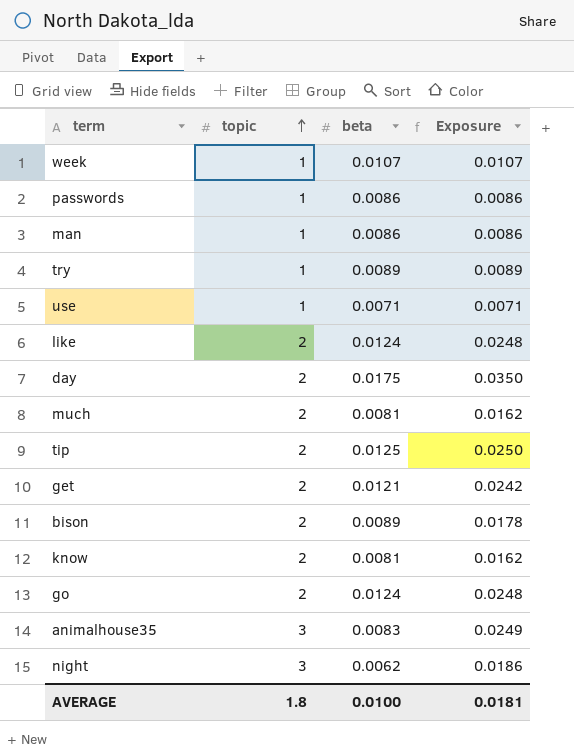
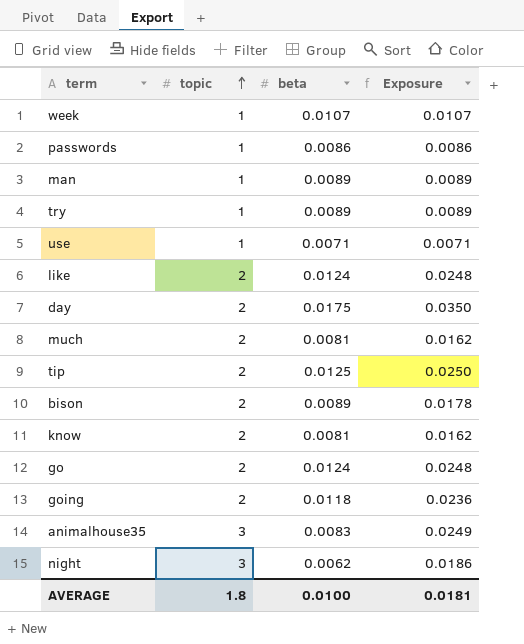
row get: 2 | 0.0121 | 0.0242 -> none
man | beta: 0.0086 -> 0.0089
man | Exposure: 0.0086 -> 0.0089
row going: none -> 2 | 0.0118 | 0.0236

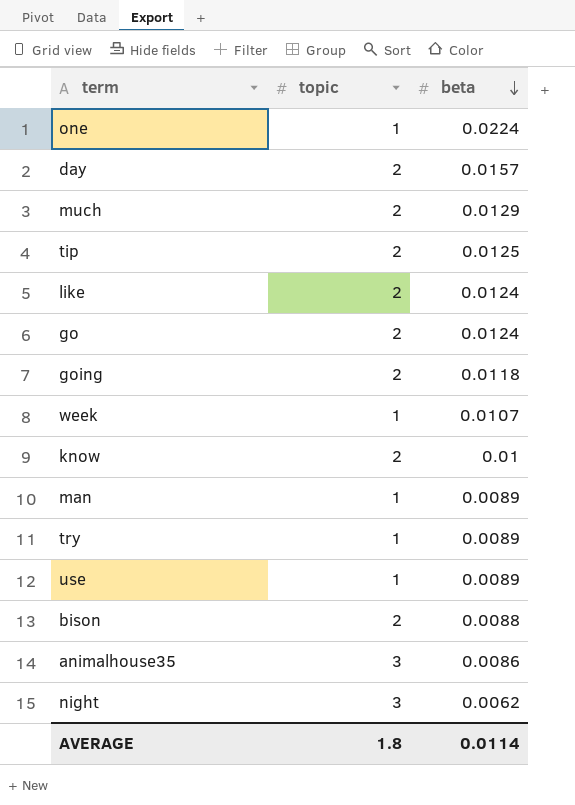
row order: topic ascending -> beta descending
column Exposure | formula: [topic] * [beta] -> none
row passwords: 1 | 0.0086 | 0.0086 -> none
row one: none -> 1 | 0.0224
day | beta: 0.0175 -> 0.0157
much | beta: 0.0081 -> 0.0129
know | beta: 0.0081 -> 0.01
use | beta: 0.0071 -> 0.0089
bison | beta: 0.0089 -> 0.0088
animalhouse35 | beta: 0.0083 -> 0.0086
AVERAGE | beta: 0.0100 -> 0.0114

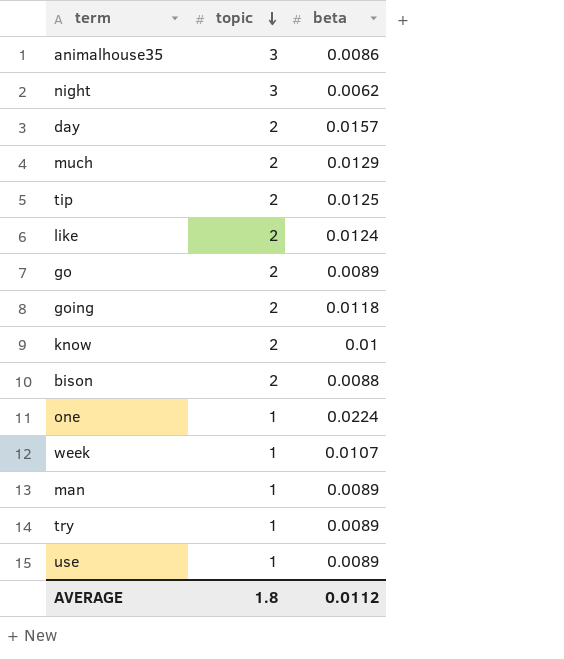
row order: beta descending -> topic descending
go | beta: 0.0124 -> 0.0089
AVERAGE | beta: 0.0114 -> 0.0112

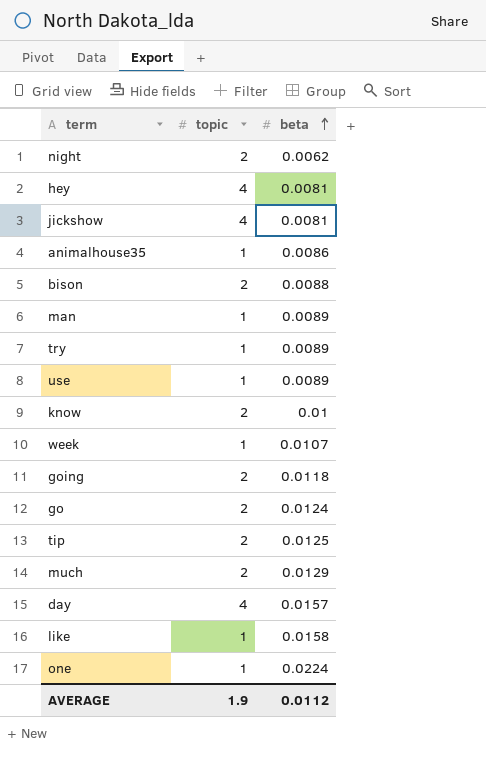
row order: topic descending -> beta ascending
night | topic: 3 -> 2
row hey: none -> 4 | 0.0081
row jickshow: none -> 4 | 0.0081
animalhouse35 | topic: 3 -> 1
go | beta: 0.0089 -> 0.0124
day | topic: 2 -> 4
like | topic: 2 -> 1
like | beta: 0.0124 -> 0.0158
AVERAGE | topic: 1.8 -> 1.9

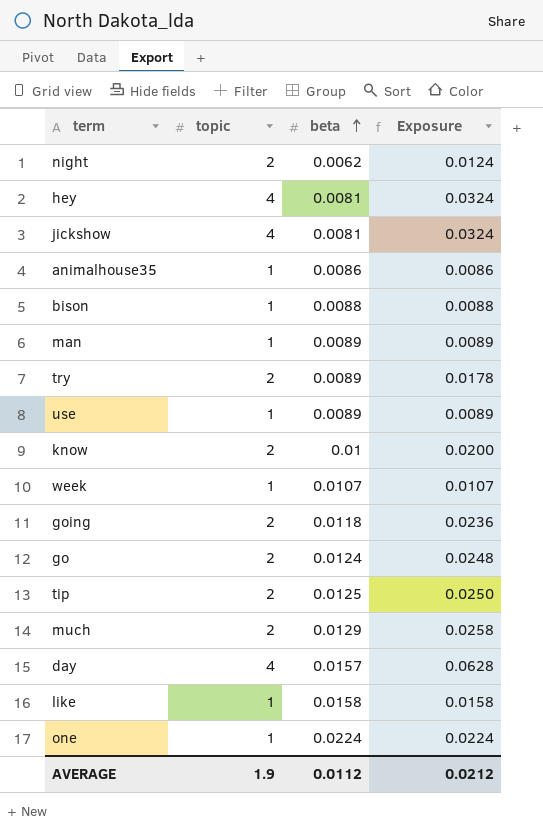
column Exposure | formula: none -> [topic] * [beta]
bison | topic: 2 -> 1
try | topic: 1 -> 2

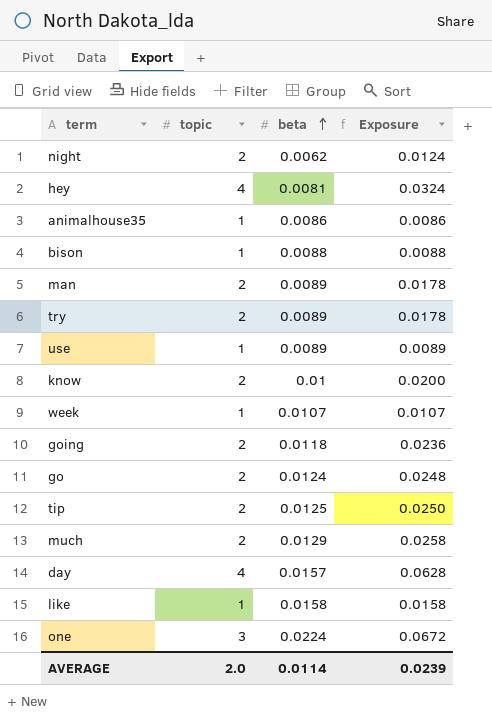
row jickshow: 4 | 0.0081 | 0.0324 -> none
man | topic: 1 -> 2
man | Exposure: 0.0089 -> 0.0178
one | topic: 1 -> 3
one | Exposure: 0.0224 -> 0.0672
AVERAGE | topic: 1.9 -> 2.0
AVERAGE | beta: 0.0112 -> 0.0114
AVERAGE | Exposure: 0.0212 -> 0.0239

